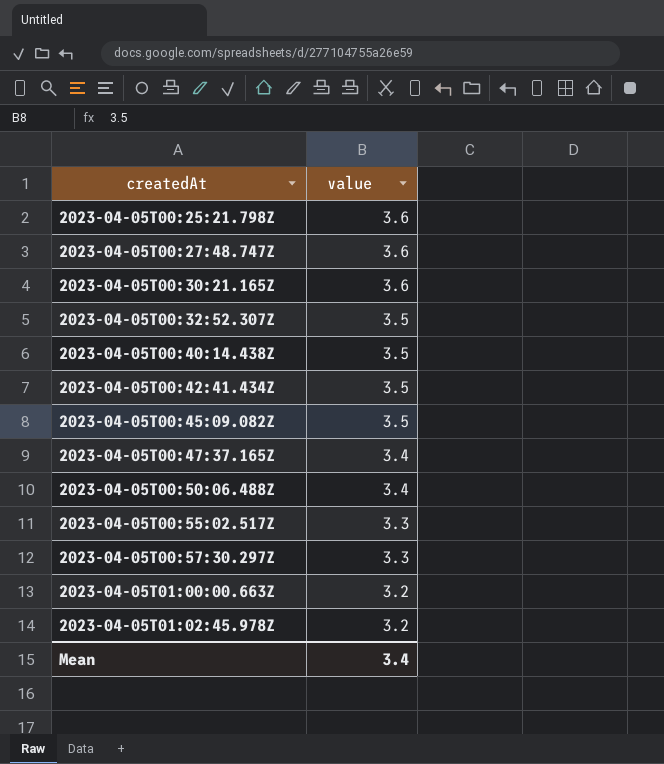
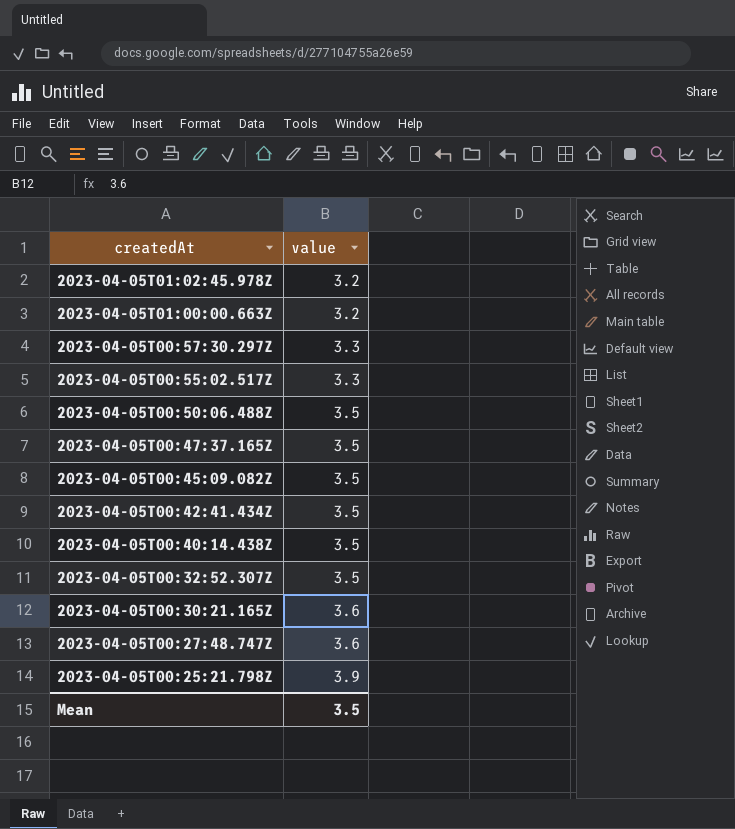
row order: createdAt ascending -> createdAt descending
2023-04-05T00:50:06.488Z | value: 3.4 -> 3.5
2023-04-05T00:47:37.165Z | value: 3.4 -> 3.5
2023-04-05T00:25:21.798Z | value: 3.6 -> 3.9
Mean | value: 3.4 -> 3.5

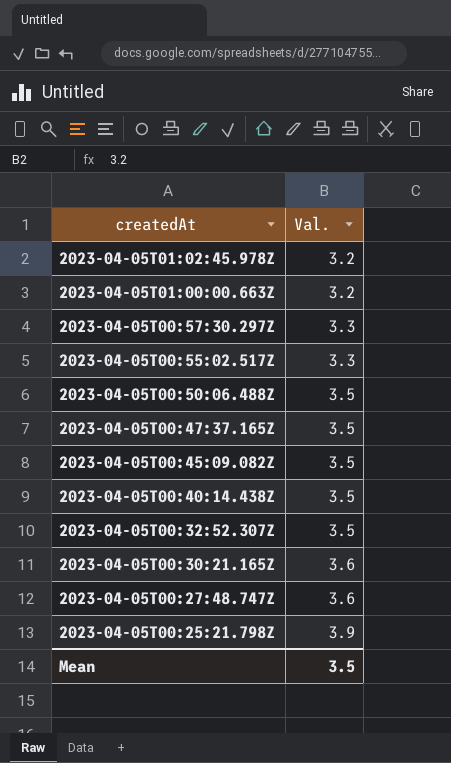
column name: value -> Val.
row 2023-04-05T00:42:41.434Z: 3.5 -> none

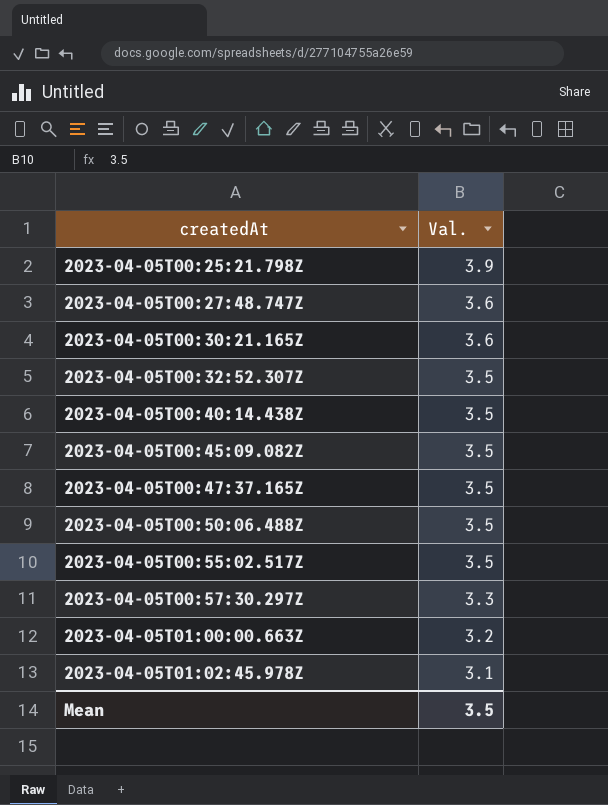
row order: createdAt descending -> createdAt ascending
2023-04-05T00:55:02.517Z | Val.: 3.3 -> 3.5
2023-04-05T01:02:45.978Z | Val.: 3.2 -> 3.1

